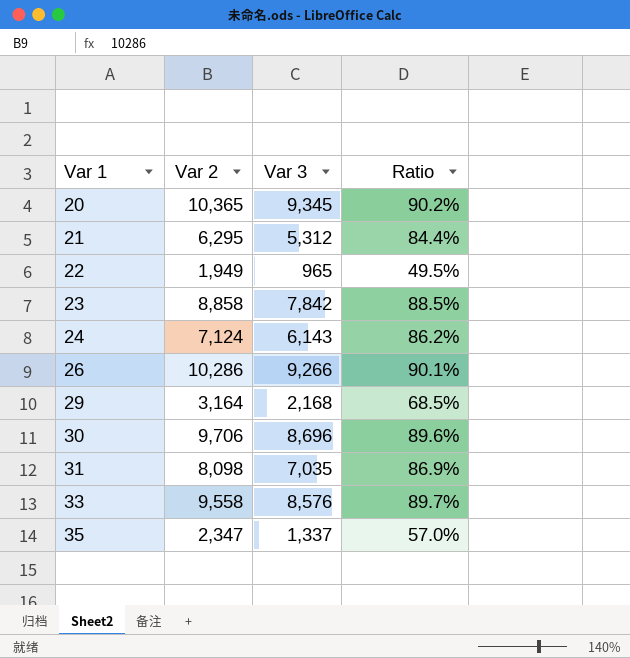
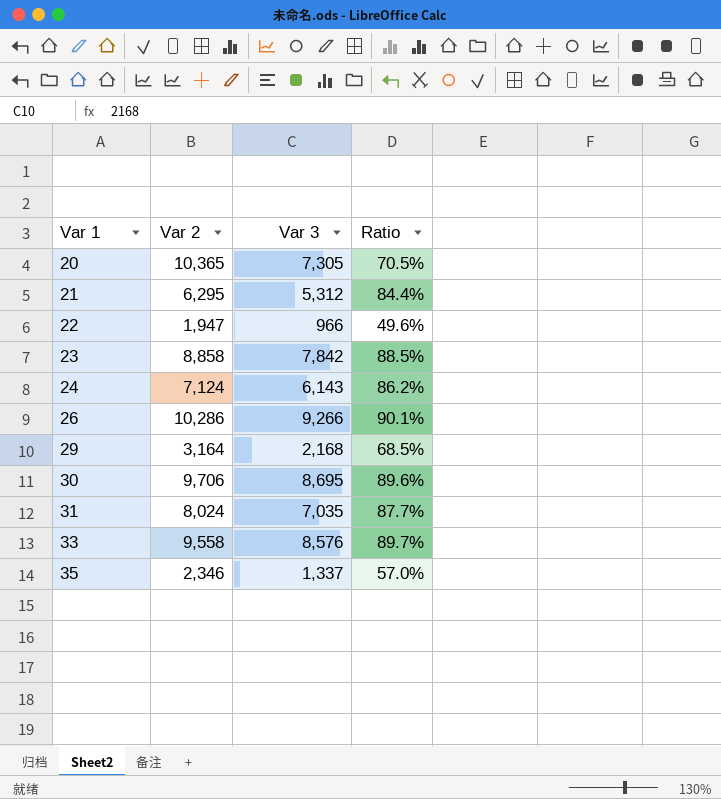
20 | Var 3: 9,345 -> 7,305
20 | Ratio: 90.2% -> 70.5%
22 | Var 2: 1,949 -> 1,947
22 | Var 3: 965 -> 966
22 | Ratio: 49.5% -> 49.6%
30 | Var 3: 8,696 -> 8,695
31 | Var 2: 8,098 -> 8,024
31 | Ratio: 86.9% -> 87.7%
35 | Var 2: 2,347 -> 2,346

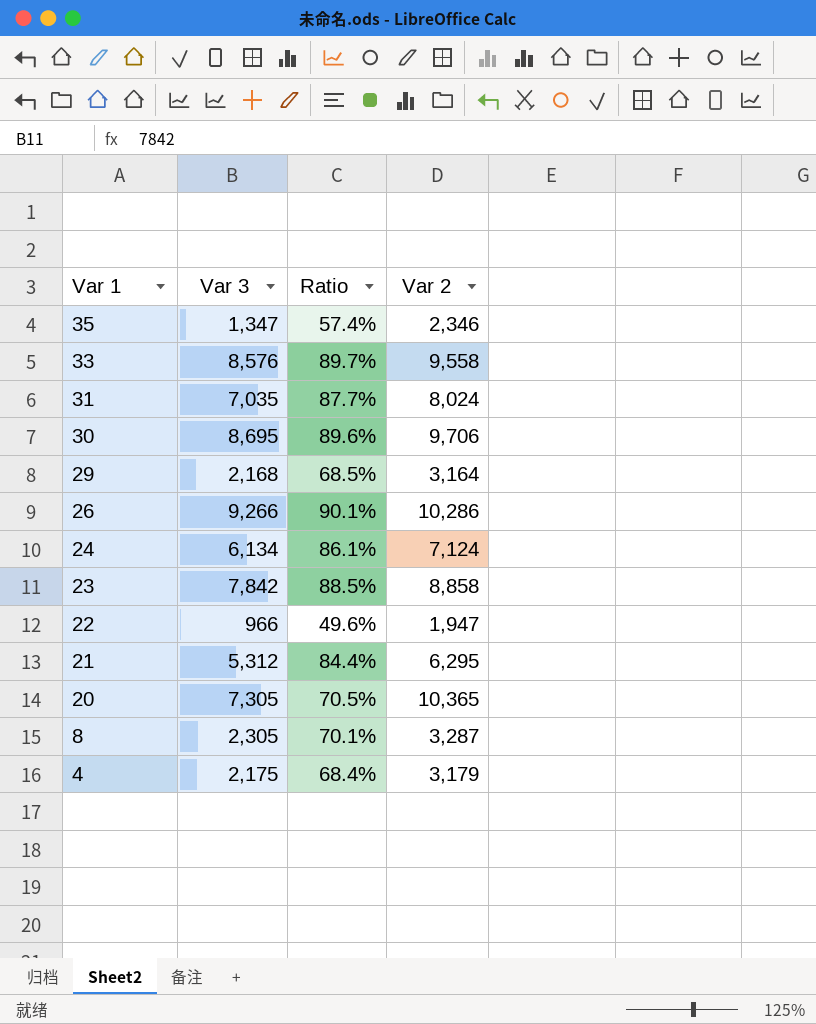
row order: Var 1 ascending -> Var 1 descending
column Var 2 | position: 2 -> 4
35 | Var 3: 1,337 -> 1,347
35 | Ratio: 57.0% -> 57.4%
24 | Var 3: 6,143 -> 6,134
24 | Ratio: 86.2% -> 86.1%
row 8: none -> 2,305 | 70.1% | 3,287
row 4: none -> 2,175 | 68.4% | 3,179

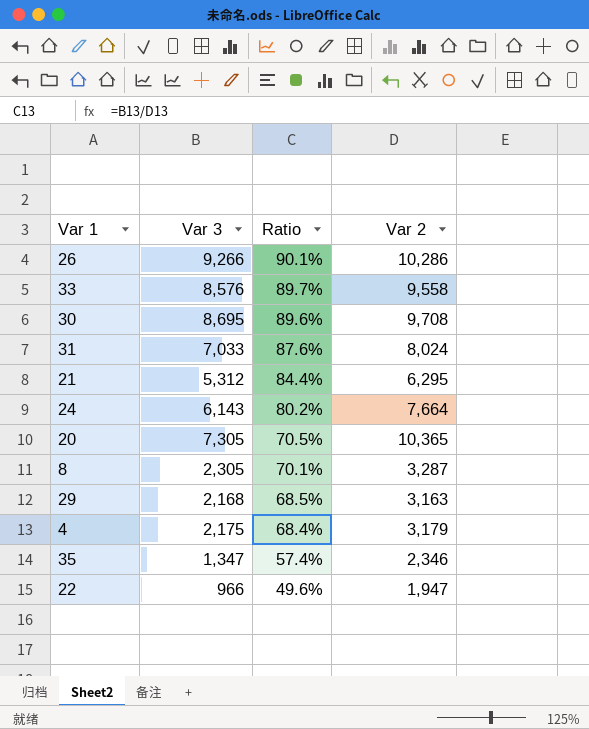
row order: Var 1 descending -> Ratio descending
row 23: 7,842 | 88.5% | 8,858 -> none
30 | Var 2: 9,706 -> 9,708
31 | Var 3: 7,035 -> 7,033
31 | Ratio: 87.7% -> 87.6%
24 | Var 3: 6,134 -> 6,143
24 | Ratio: 86.1% -> 80.2%
24 | Var 2: 7,124 -> 7,664
29 | Var 2: 3,164 -> 3,163

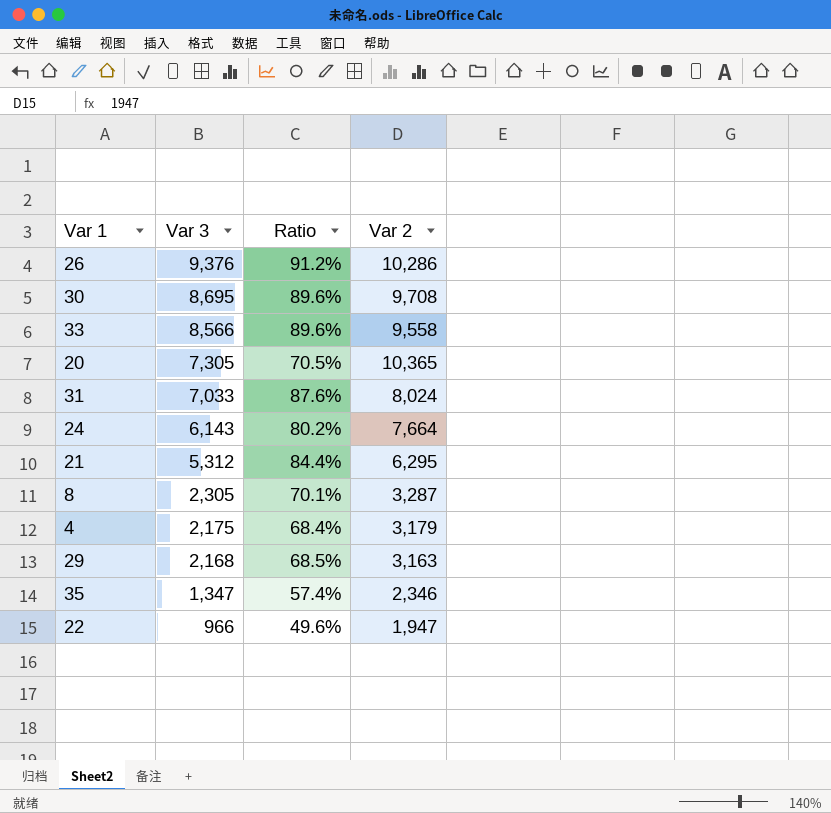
row order: Ratio descending -> Var 3 descending
26 | Var 3: 9,266 -> 9,376
26 | Ratio: 90.1% -> 91.2%
33 | Var 3: 8,576 -> 8,566
33 | Ratio: 89.7% -> 89.6%

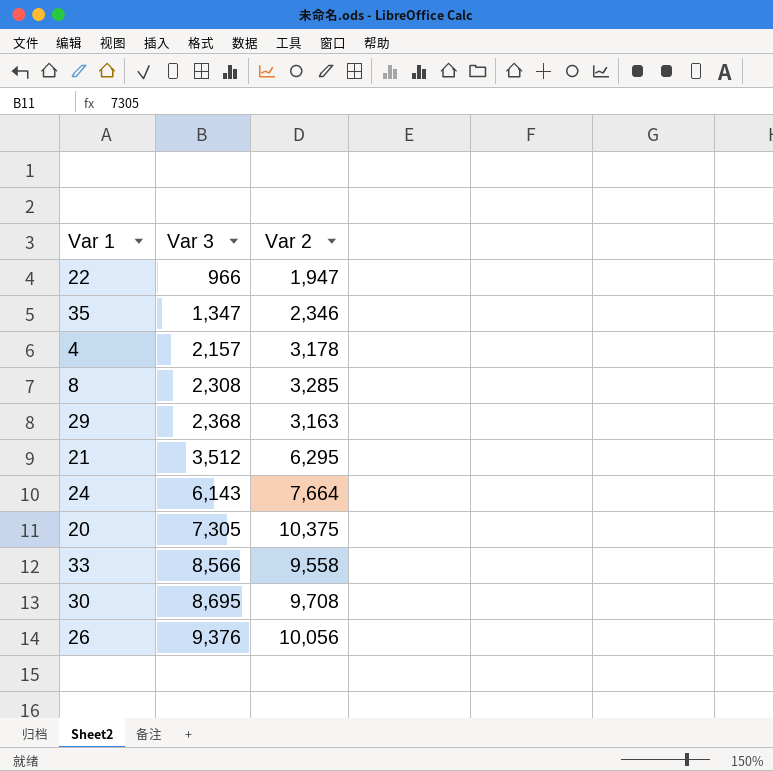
row order: Var 3 descending -> Var 3 ascending
column Ratio | formula: [Var 3] / [Var 2] -> none
row 31: 7,033 | 87.6% | 8,024 -> none
4 | Var 3: 2,175 -> 2,157
4 | Var 2: 3,179 -> 3,178
8 | Var 3: 2,305 -> 2,308
8 | Var 2: 3,287 -> 3,285
29 | Var 3: 2,168 -> 2,368
21 | Var 3: 5,312 -> 3,512
20 | Var 2: 10,365 -> 10,375
26 | Var 2: 10,286 -> 10,056

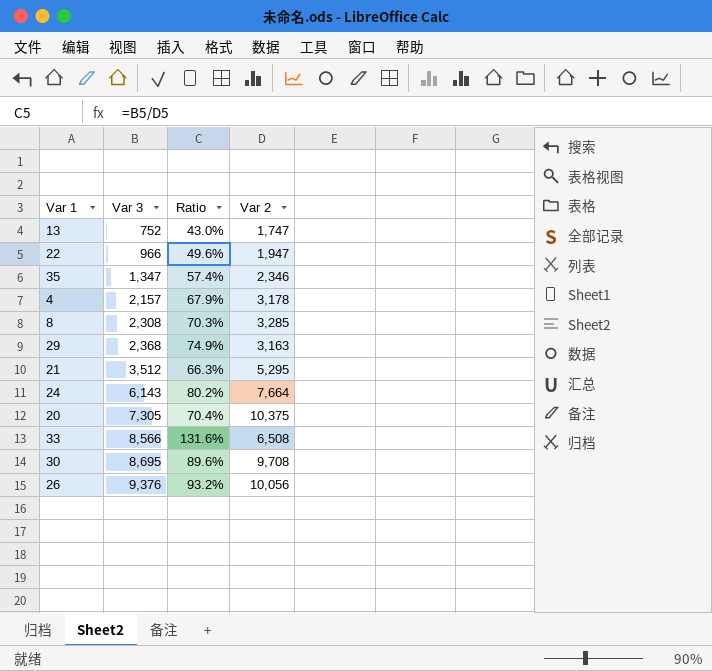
column Ratio | formula: none -> [Var 3] / [Var 2]
row 13: none -> 752 | 43.0% | 1,747
21 | Var 2: 6,295 -> 5,295
33 | Var 2: 9,558 -> 6,508

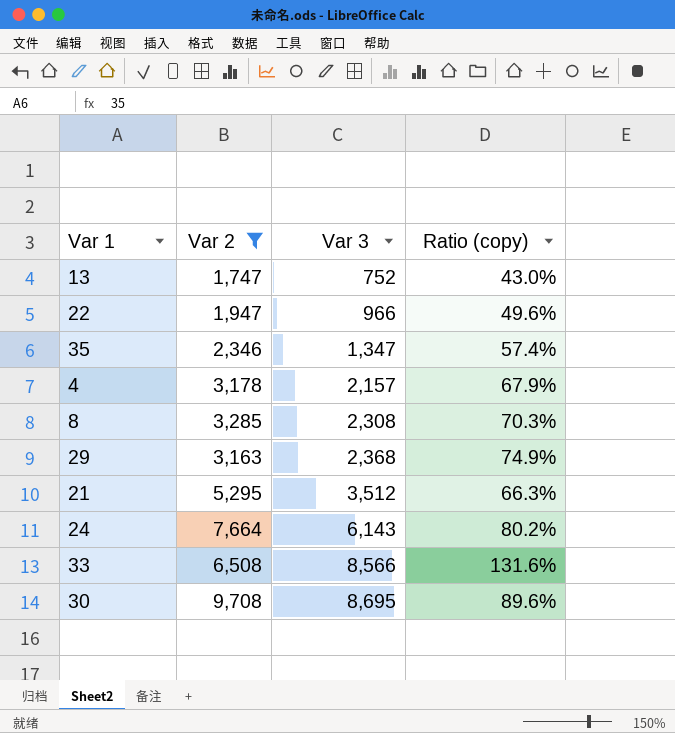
filter: none -> Var 2 <= 9,708
column Var 2 | position: 4 -> 2
column name: Ratio -> Ratio (copy)

